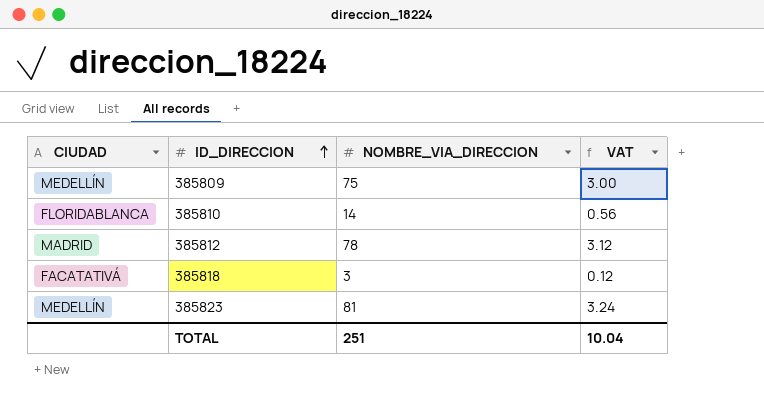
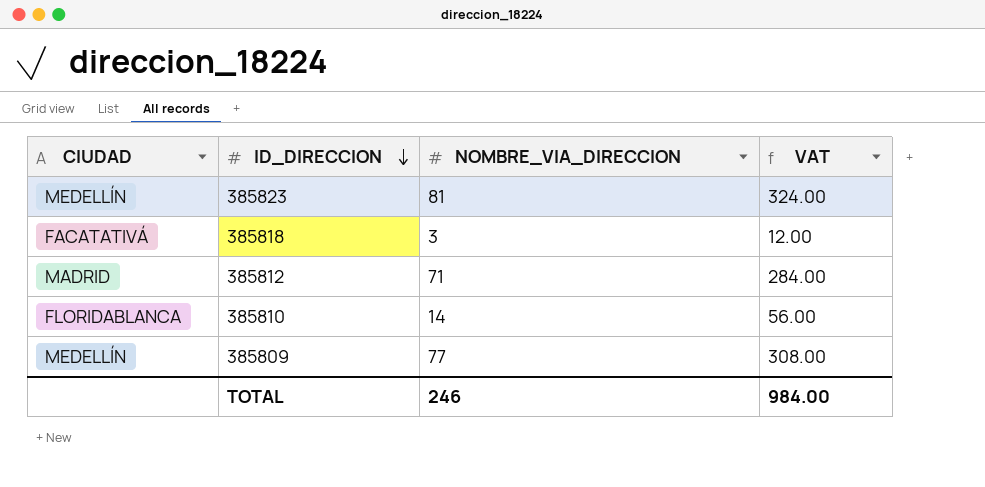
row order: ID_DIRECCION ascending -> ID_DIRECCION descending
column VAT | formula: [NOMBRE_VIA_DIRECCION] * 0.04 -> [NOMBRE_VIA_DIRECCION] * 4
385812 | NOMBRE_VIA_DIRECCION: 78 -> 71
385809 | NOMBRE_VIA_DIRECCION: 75 -> 77
TOTAL | NOMBRE_VIA_DIRECCION: 251 -> 246
TOTAL | VAT: 10.04 -> 984.00

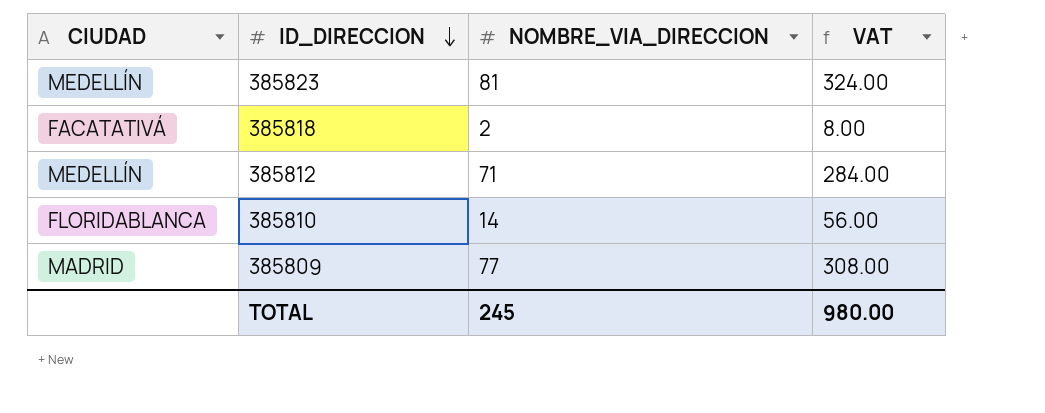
385818 | NOMBRE_VIA_DIRECCION: 3 -> 2
385818 | VAT: 12.00 -> 8.00
385812 | CIUDAD: MADRID -> MEDELLÍN
385809 | CIUDAD: MEDELLÍN -> MADRID
TOTAL | NOMBRE_VIA_DIRECCION: 246 -> 245
TOTAL | VAT: 984.00 -> 980.00

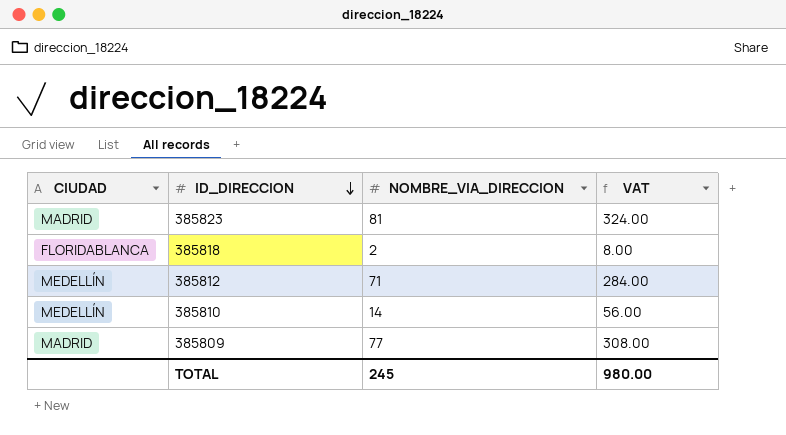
385823 | CIUDAD: MEDELLÍN -> MADRID
385818 | CIUDAD: FACATATIVÁ -> FLORIDABLANCA
385810 | CIUDAD: FLORIDABLANCA -> MEDELLÍN

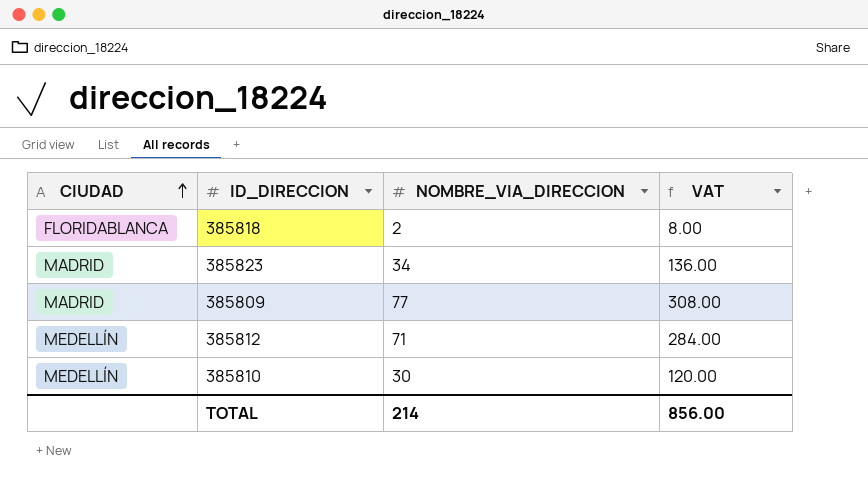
row order: ID_DIRECCION descending -> CIUDAD ascending
385823 | NOMBRE_VIA_DIRECCION: 81 -> 34
385823 | VAT: 324.00 -> 136.00
385810 | NOMBRE_VIA_DIRECCION: 14 -> 30
385810 | VAT: 56.00 -> 120.00
TOTAL | NOMBRE_VIA_DIRECCION: 245 -> 214
TOTAL | VAT: 980.00 -> 856.00

